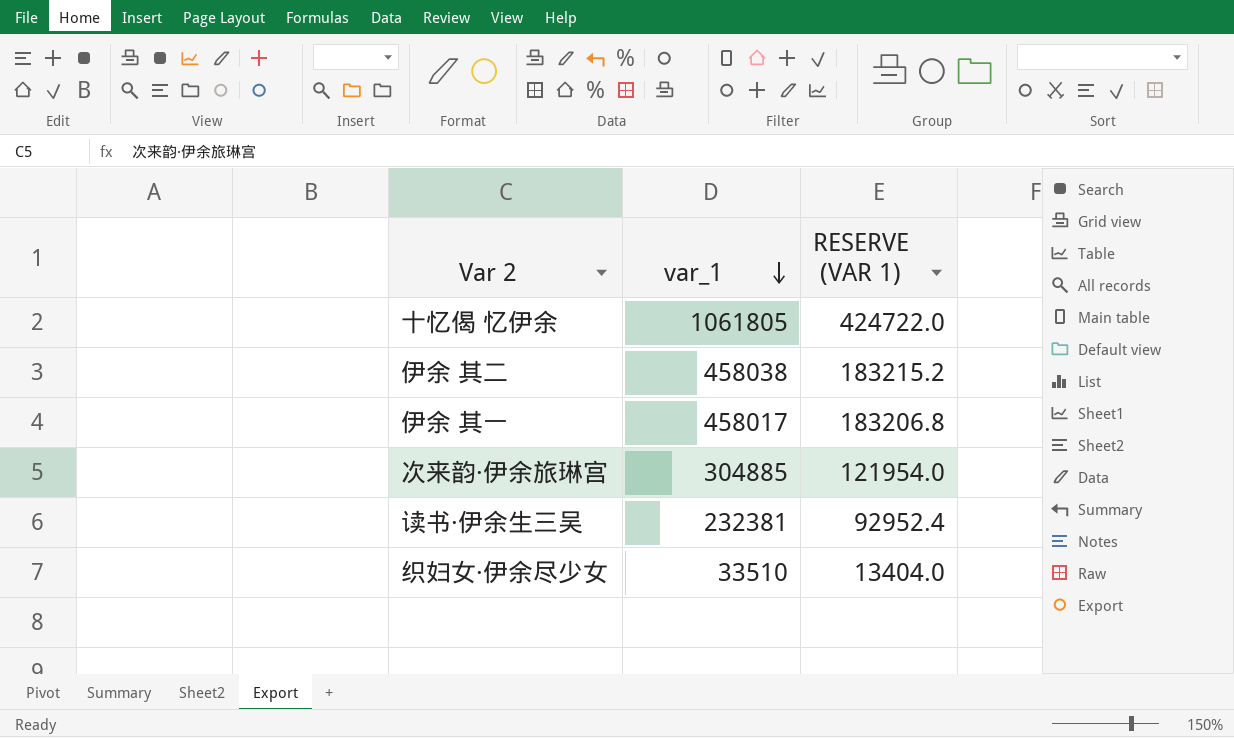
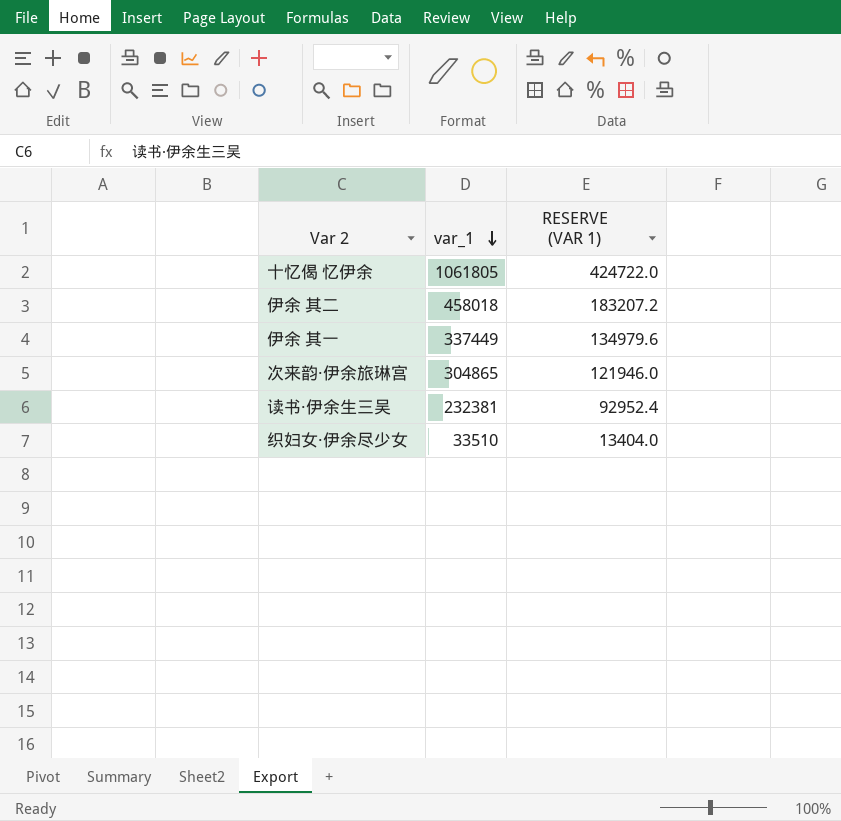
伊余 其二 | var_1: 458038 -> 458018
伊余 其二 | RESERVE (VAR 1): 183215.2 -> 183207.2
伊余 其一 | var_1: 458017 -> 337449
伊余 其一 | RESERVE (VAR 1): 183206.8 -> 134979.6
次来韵·伊余旅琳宫 | var_1: 304885 -> 304865
次来韵·伊余旅琳宫 | RESERVE (VAR 1): 121954.0 -> 121946.0

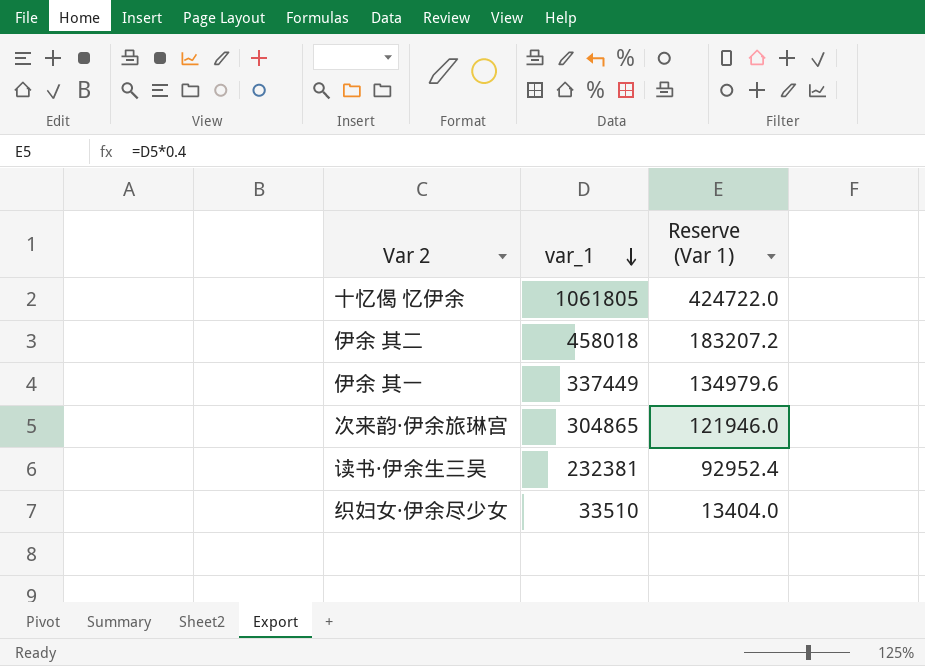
column name: RESERVE (VAR 1) -> Reserve (Var 1)

